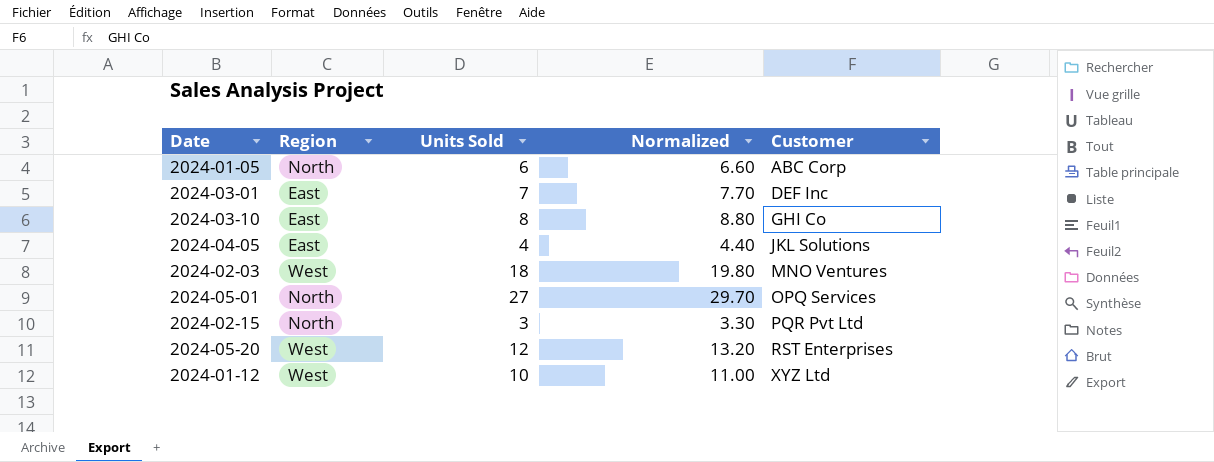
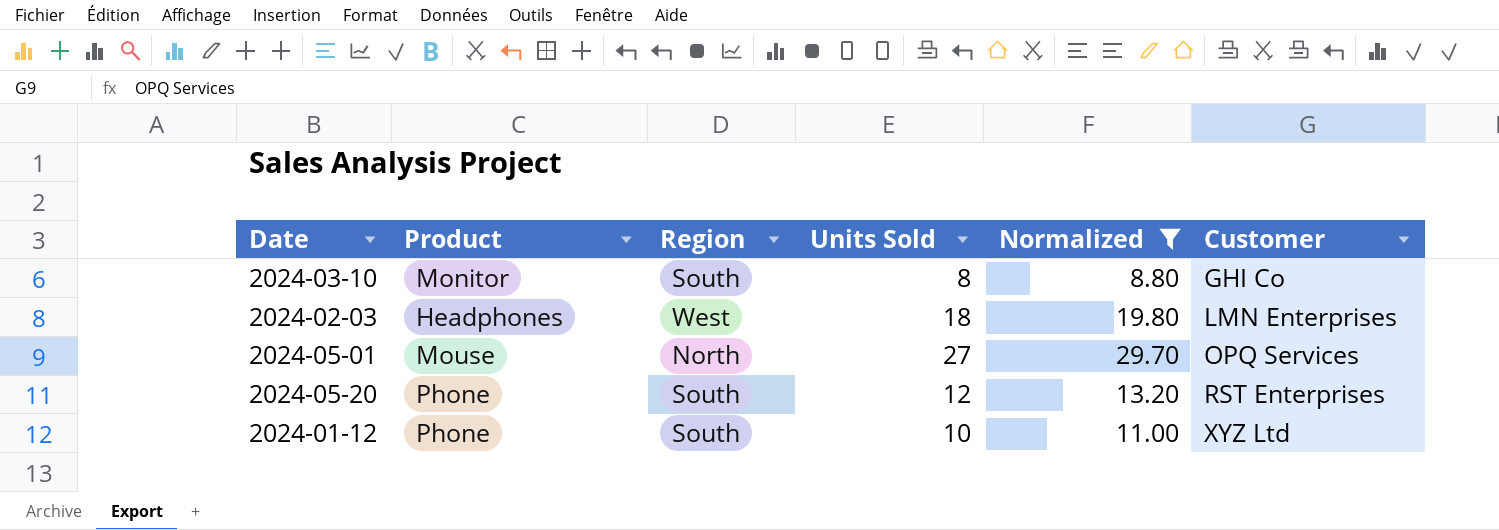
filter: none -> Normalized >= 8.80
column Product | position: none -> 2
2024-03-10 | Region: East -> South
2024-02-03 | Customer: MNO Ventures -> LMN Enterprises
2024-05-20 | Region: West -> South
2024-01-12 | Region: West -> South

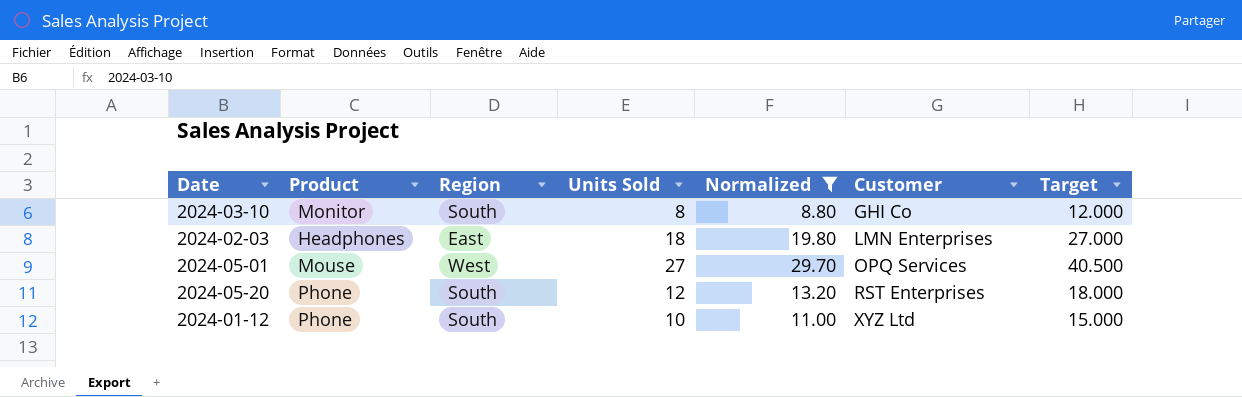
column Target | formula: none -> [Units Sold] * 1.5
2024-02-03 | Region: West -> East
2024-05-01 | Region: North -> West

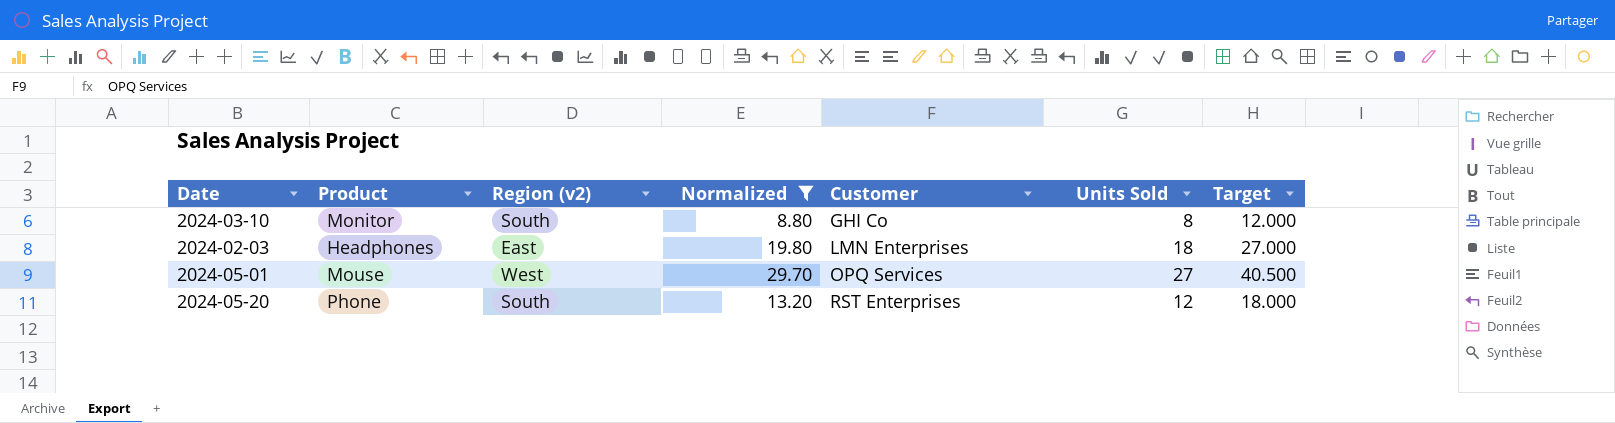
column name: Region -> Region (v2)
column Units Sold | position: 4 -> 6
row 2024-01-12: Phone | South | 10 | 11.00 | XYZ Ltd | 15.000 -> none

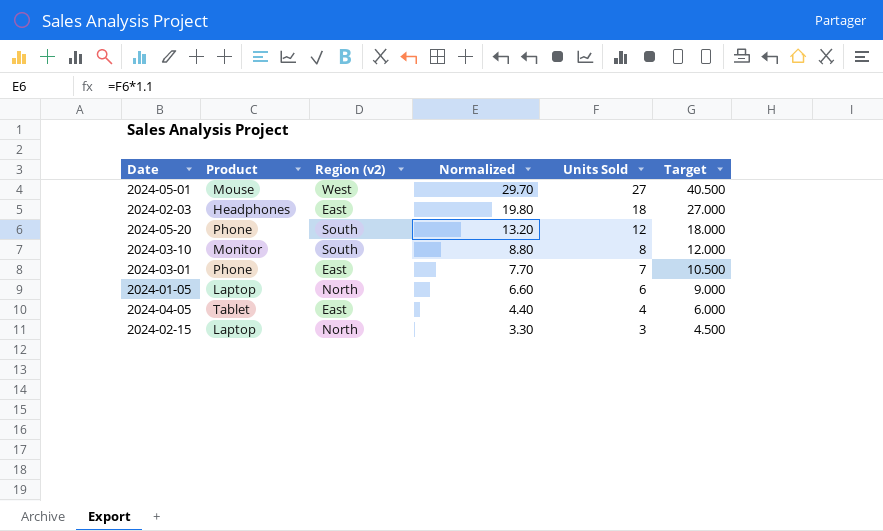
filter: Normalized >= 8.80 -> none
row order: Customer ascending -> Normalized descending
column Customer | position: 5 -> none

